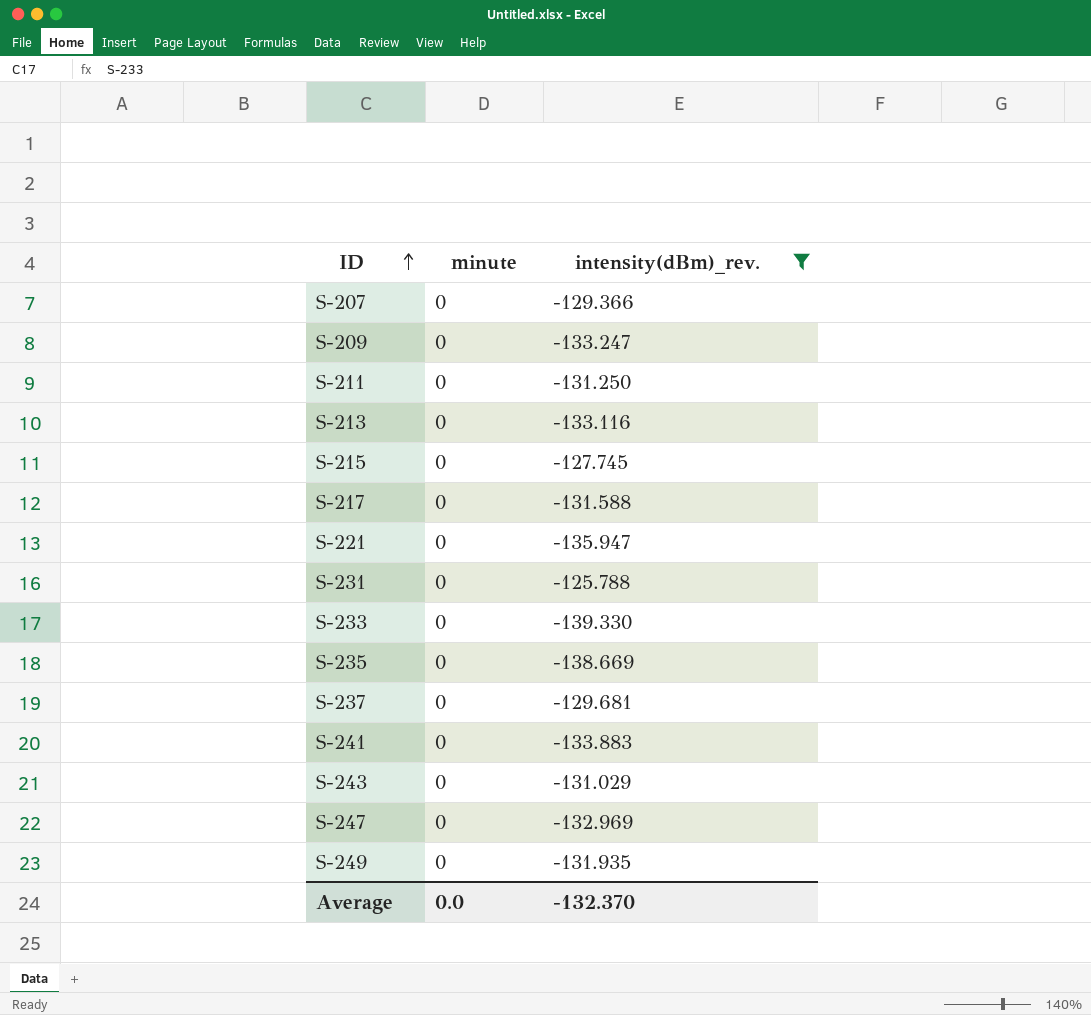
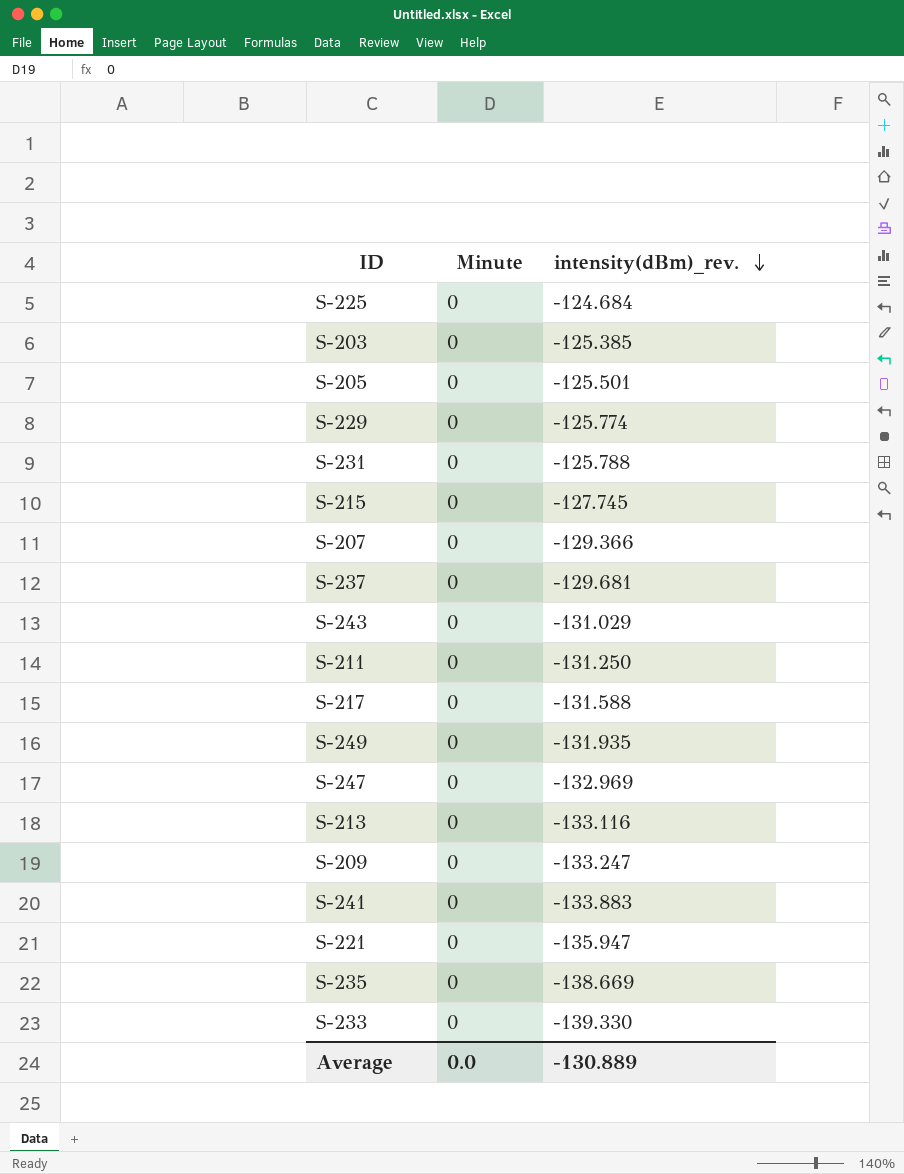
filter: intensity(dBm)_rev. <= -125.788 -> none
row order: ID ascending -> intensity(dBm)_rev. descending
column name: minute -> Minute
Average | intensity(dBm)_rev.: -132.370 -> -130.889

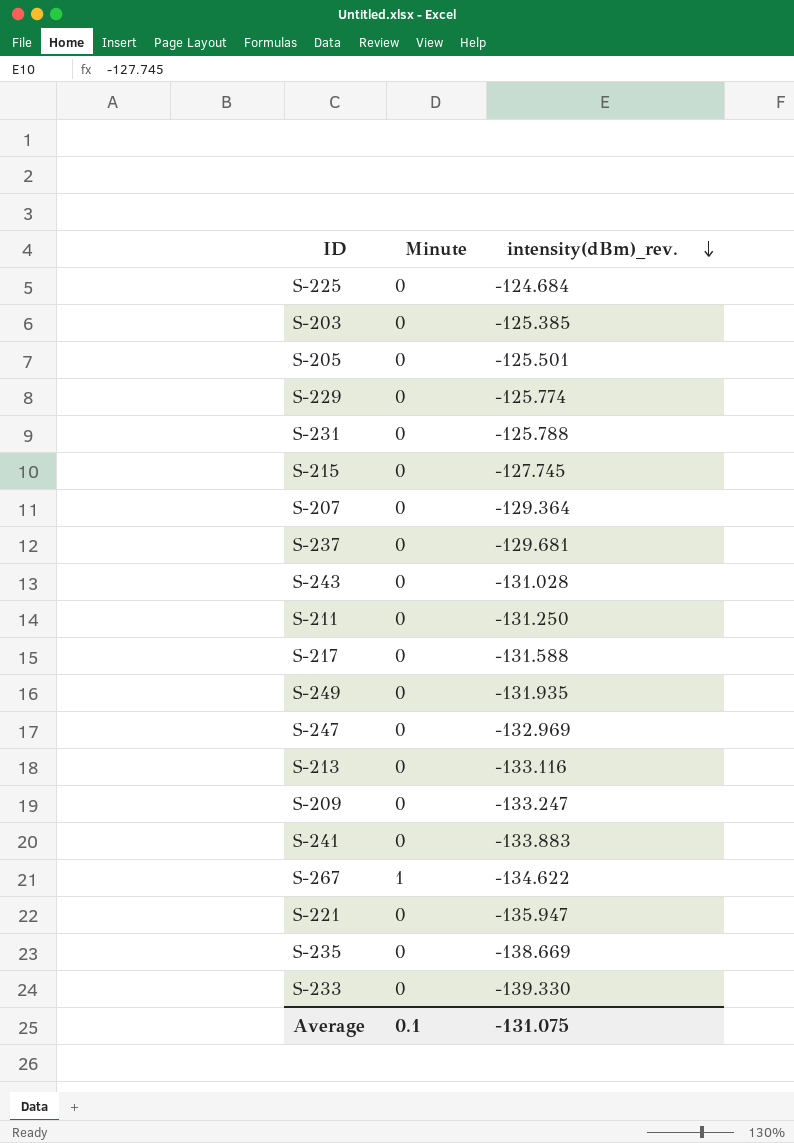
S-207 | intensity(dBm)_rev.: -129.366 -> -129.364
S-243 | intensity(dBm)_rev.: -131.029 -> -131.028
row S-267: none -> 1 | -134.622
Average | Minute: 0.0 -> 0.1
Average | intensity(dBm)_rev.: -130.889 -> -131.075

